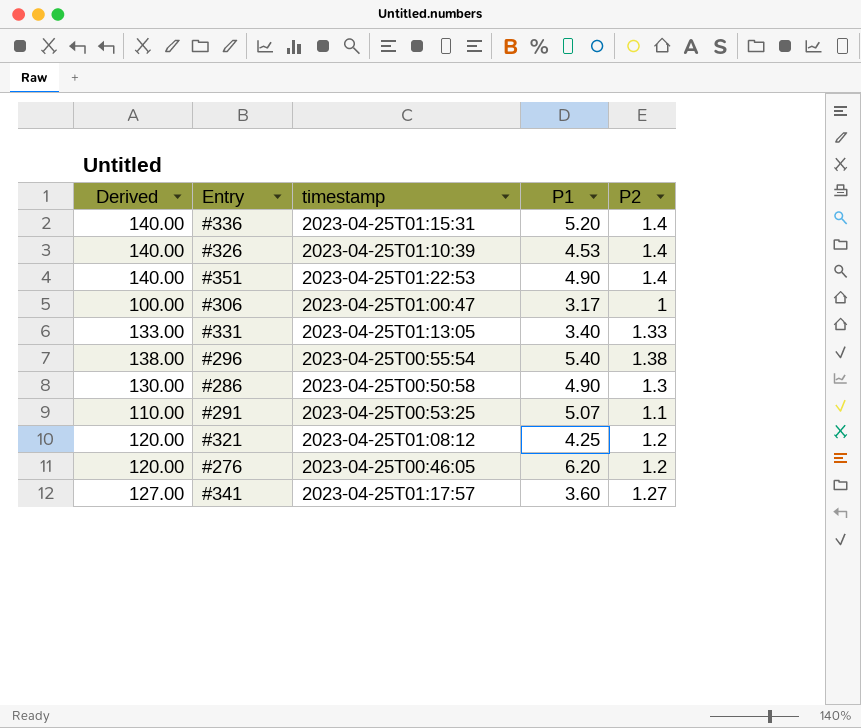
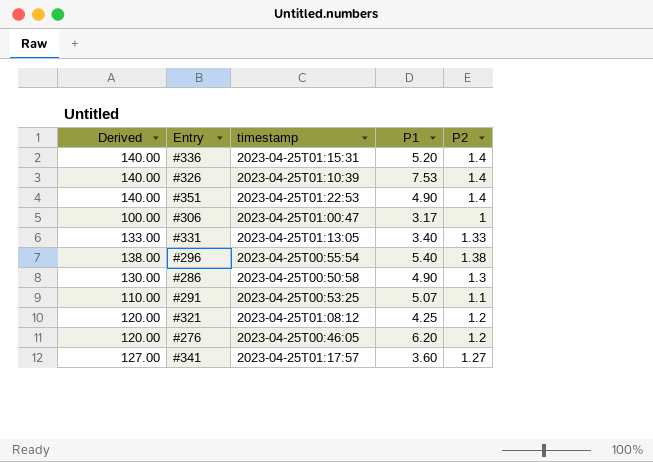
#326 | P1: 4.53 -> 7.53

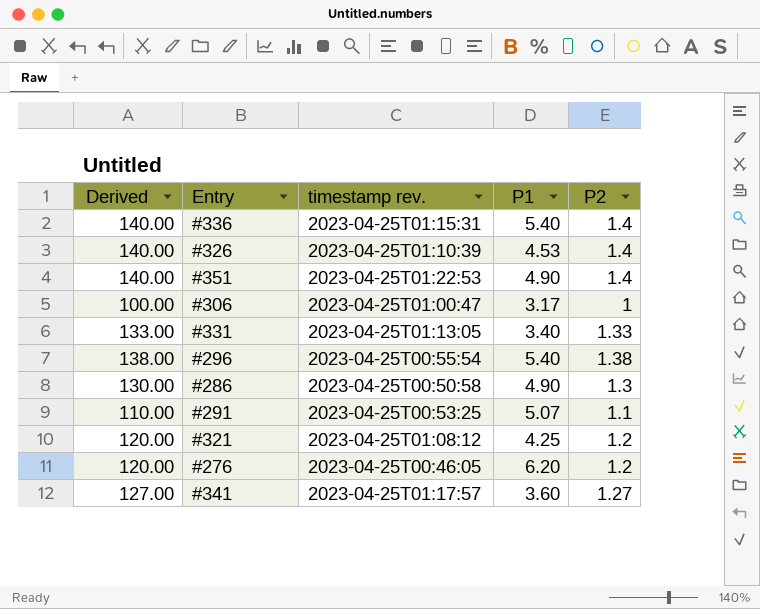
column name: timestamp -> timestamp rev.
#336 | P1: 5.20 -> 5.40
#326 | P1: 7.53 -> 4.53

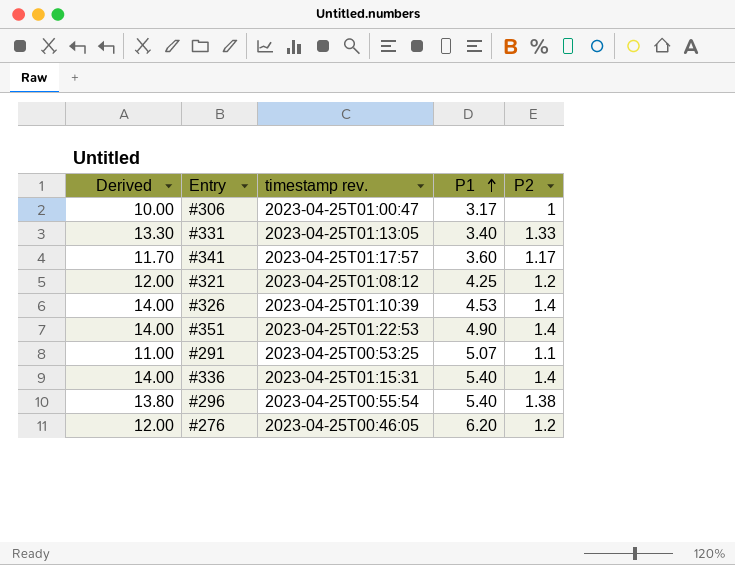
row order: none -> P1 ascending
column Derived | formula: [P2] * 100 -> [P2] * 10
row #286: 130.00 | 2023-04-25T00:50:58 | 4.90 | 1.3 -> none
#341 | P2: 1.27 -> 1.17

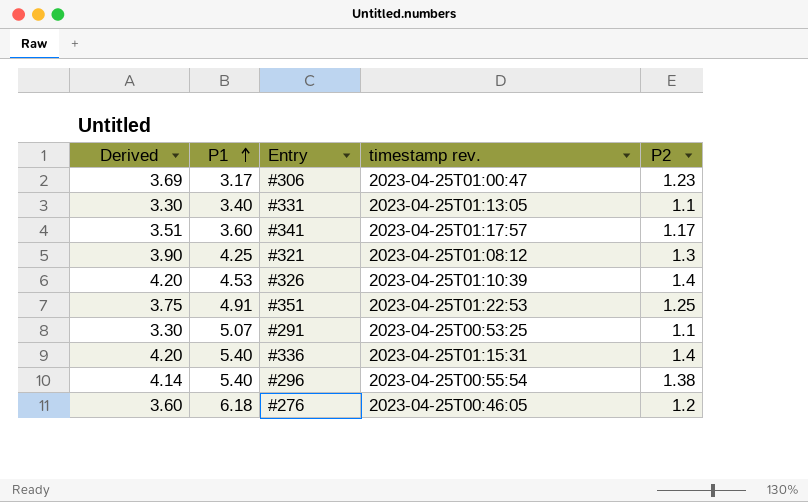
column Derived | formula: [P2] * 10 -> [P2] * 3
column P1 | position: 4 -> 2
#306 | P2: 1 -> 1.23
#331 | P2: 1.33 -> 1.1
#321 | P2: 1.2 -> 1.3
#351 | P1: 4.90 -> 4.91
#351 | P2: 1.4 -> 1.25
#276 | P1: 6.20 -> 6.18

